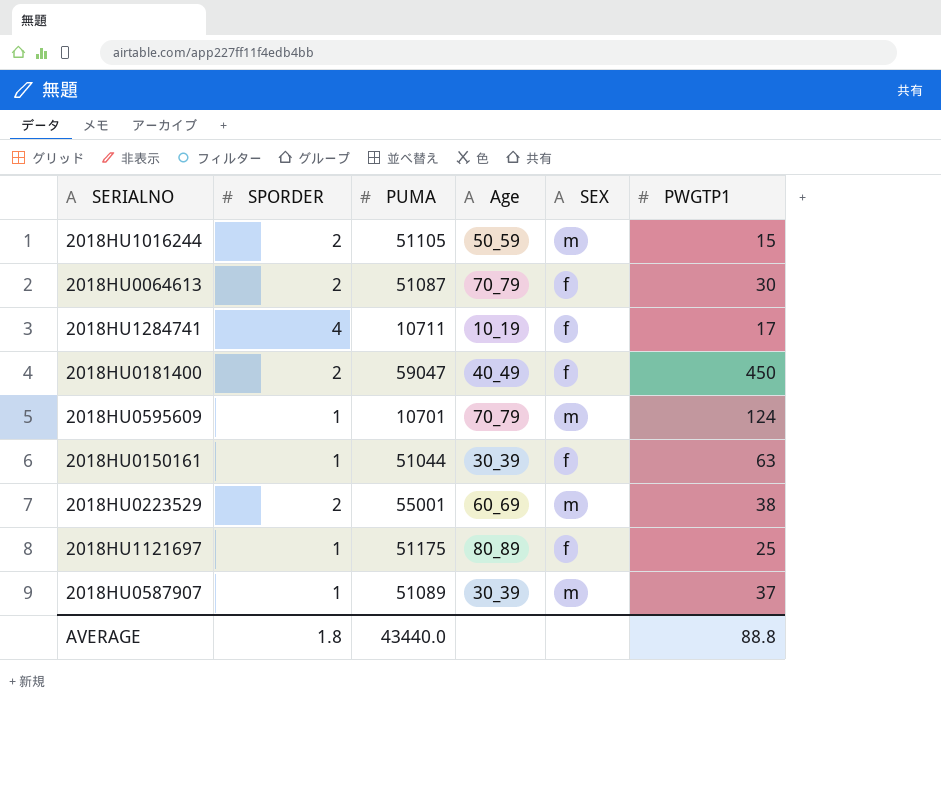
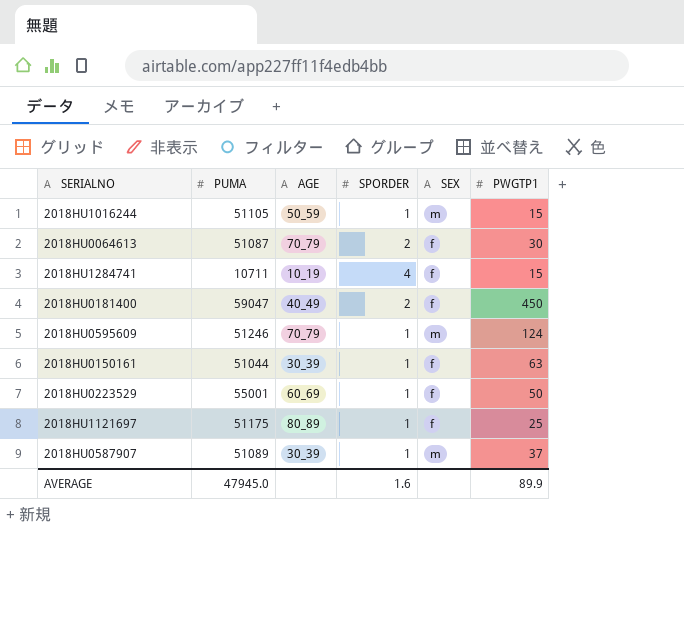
column name: Age -> AGE
column SPORDER | position: 2 -> 4
2018HU1016244 | SPORDER: 2 -> 1
2018HU1284741 | PWGTP1: 17 -> 15
2018HU0595609 | PUMA: 10701 -> 51246
2018HU0223529 | SPORDER: 2 -> 1
2018HU0223529 | SEX: m -> f
2018HU0223529 | PWGTP1: 38 -> 50
AVERAGE | PUMA: 43440.0 -> 47945.0
AVERAGE | SPORDER: 1.8 -> 1.6
AVERAGE | PWGTP1: 88.8 -> 89.9

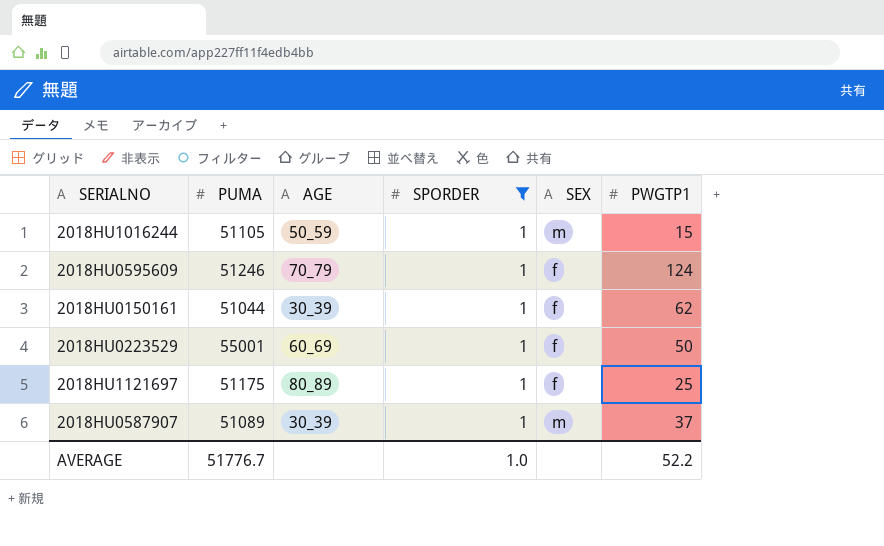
filter: none -> SPORDER = 1
2018HU0595609 | SEX: m -> f
2018HU0150161 | PWGTP1: 63 -> 62
AVERAGE | PUMA: 47945.0 -> 51776.7
AVERAGE | SPORDER: 1.6 -> 1.0
AVERAGE | PWGTP1: 89.9 -> 52.2

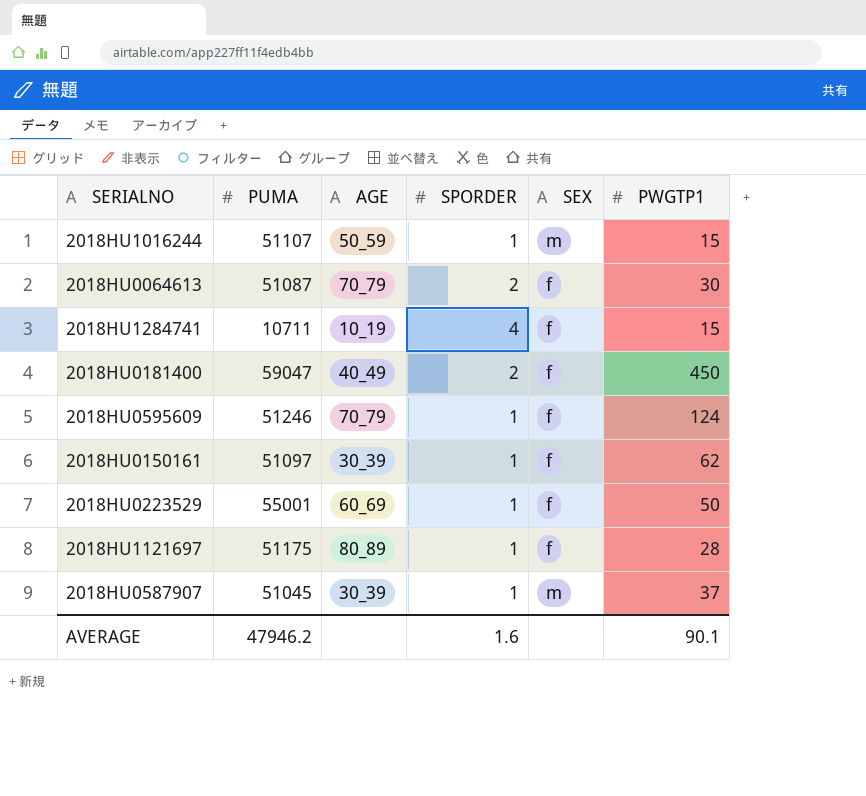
filter: SPORDER = 1 -> none
2018HU1016244 | PUMA: 51105 -> 51107
2018HU0150161 | PUMA: 51044 -> 51097
2018HU1121697 | PWGTP1: 25 -> 28
2018HU0587907 | PUMA: 51089 -> 51045
AVERAGE | PUMA: 51776.7 -> 47946.2
AVERAGE | SPORDER: 1.0 -> 1.6
AVERAGE | PWGTP1: 52.2 -> 90.1

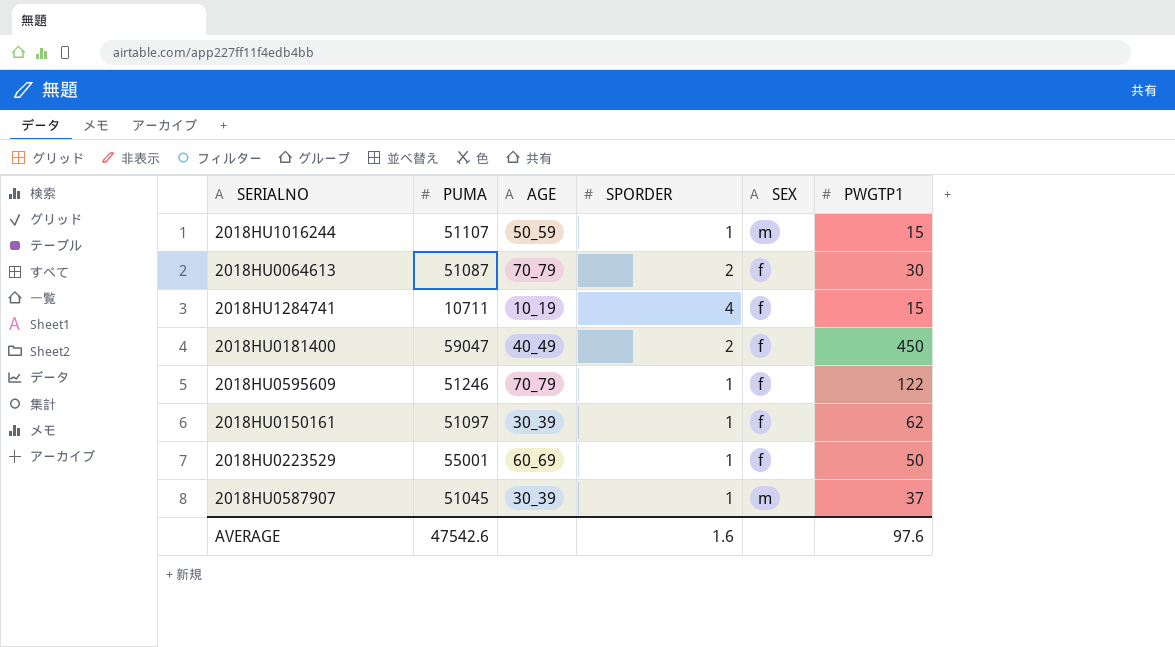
row 2018HU1121697: 51175 | 80_89 | 1 | f | 28 -> none
2018HU0595609 | PWGTP1: 124 -> 122
AVERAGE | PUMA: 47946.2 -> 47542.6
AVERAGE | PWGTP1: 90.1 -> 97.6

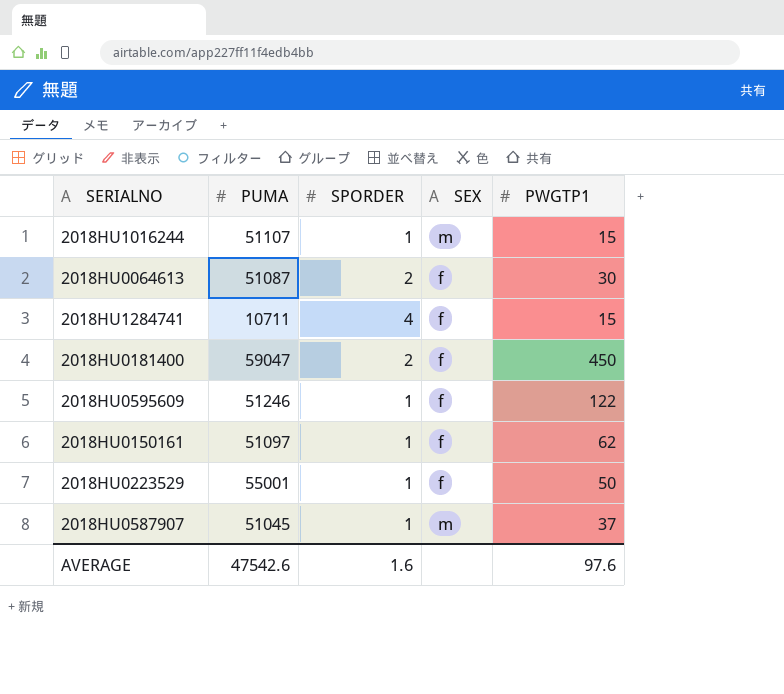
column AGE | position: 3 -> none

